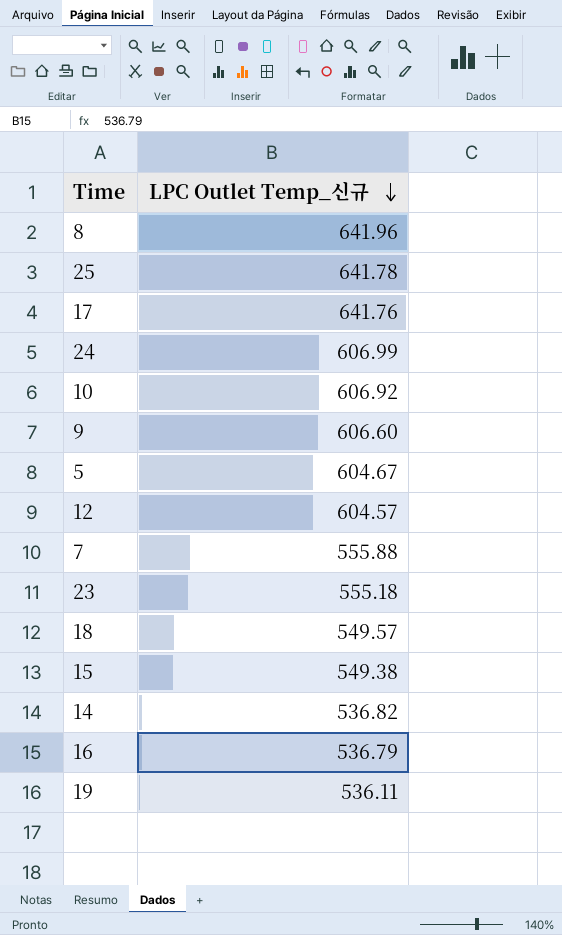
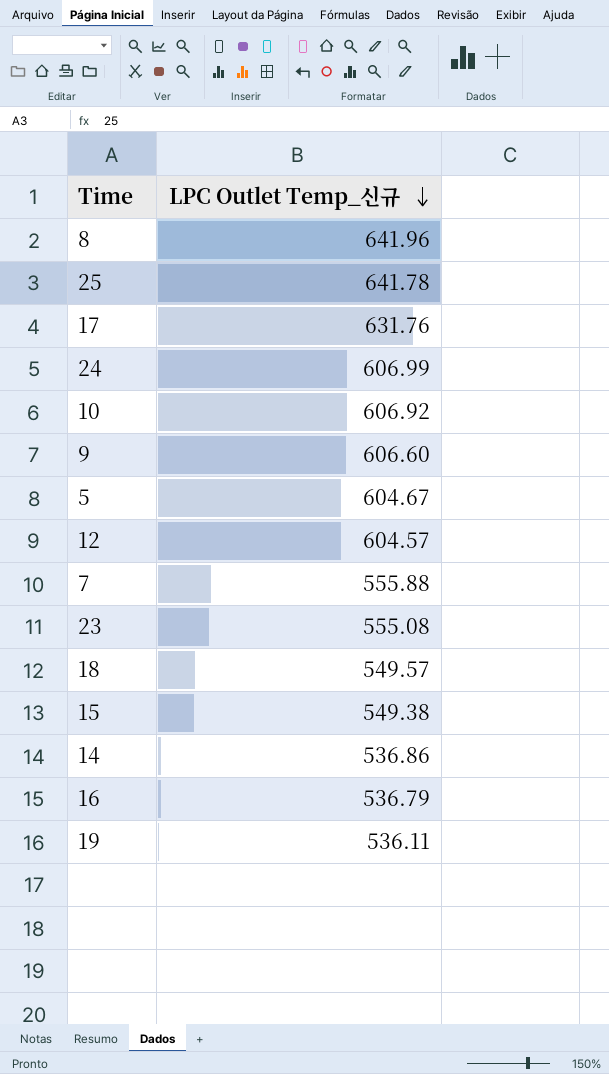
17 | LPC Outlet Temp_신규: 641.76 -> 631.76
23 | LPC Outlet Temp_신규: 555.18 -> 555.08
14 | LPC Outlet Temp_신규: 536.82 -> 536.86

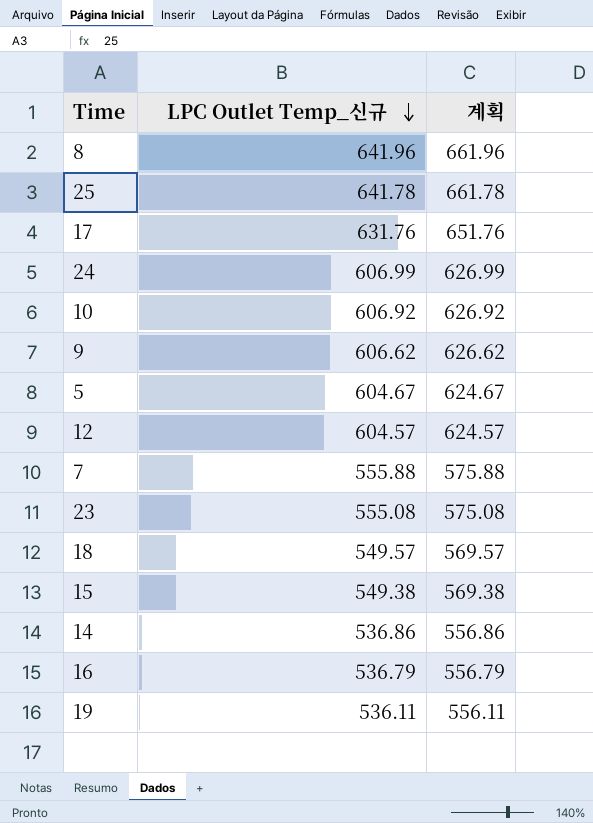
column 계획 | formula: none -> [LPC Outlet Temp_신규] + 20
9 | LPC Outlet Temp_신규: 606.60 -> 606.62

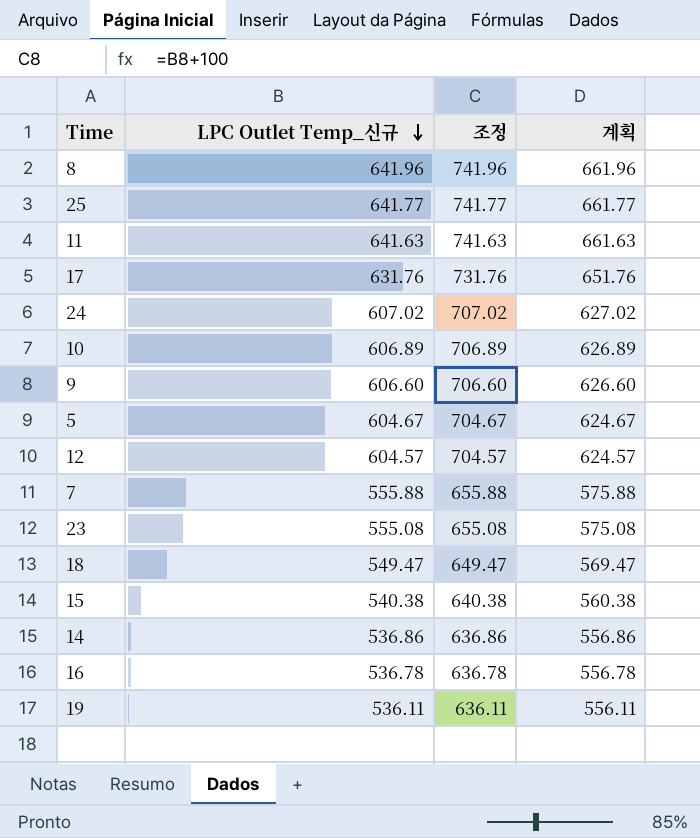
column 조정 | formula: none -> [LPC Outlet Temp_신규] + 100
25 | LPC Outlet Temp_신규: 641.78 -> 641.77
25 | 계획: 661.78 -> 661.77
row 11: none -> 641.63 | 741.63 | 661.63
24 | LPC Outlet Temp_신규: 606.99 -> 607.02
24 | 계획: 626.99 -> 627.02
10 | LPC Outlet Temp_신규: 606.92 -> 606.89
10 | 계획: 626.92 -> 626.89
9 | LPC Outlet Temp_신규: 606.62 -> 606.60
9 | 계획: 626.62 -> 626.60
18 | LPC Outlet Temp_신규: 549.57 -> 549.47
18 | 계획: 569.57 -> 569.47
15 | LPC Outlet Temp_신규: 549.38 -> 540.38
15 | 계획: 569.38 -> 560.38
16 | LPC Outlet Temp_신규: 536.79 -> 536.78
16 | 계획: 556.79 -> 556.78

